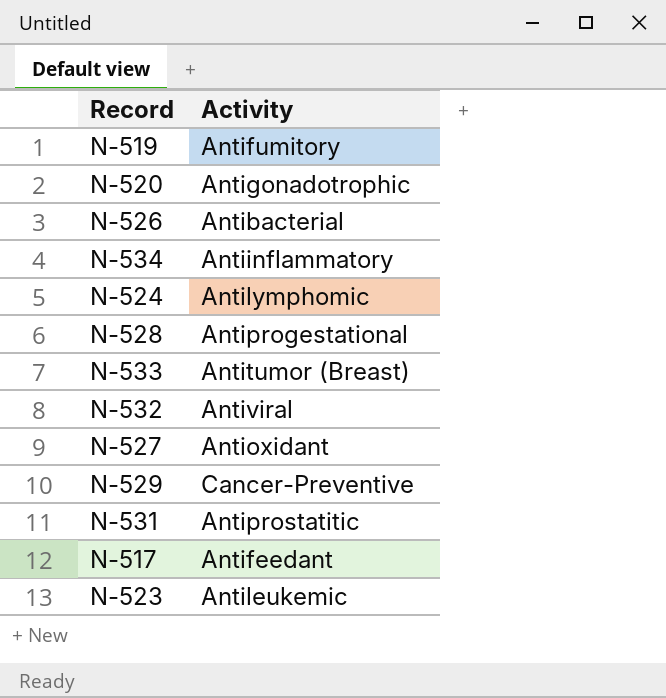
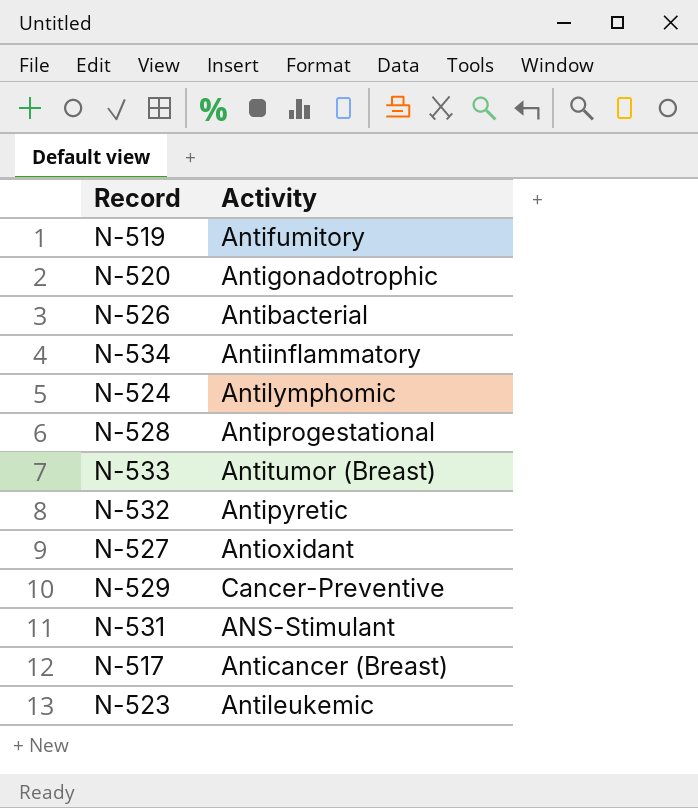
N-532 | Activity: Antiviral -> Antipyretic
N-531 | Activity: Antiprostatitic -> ANS-Stimulant
N-517 | Activity: Antifeedant -> Anticancer (Breast)

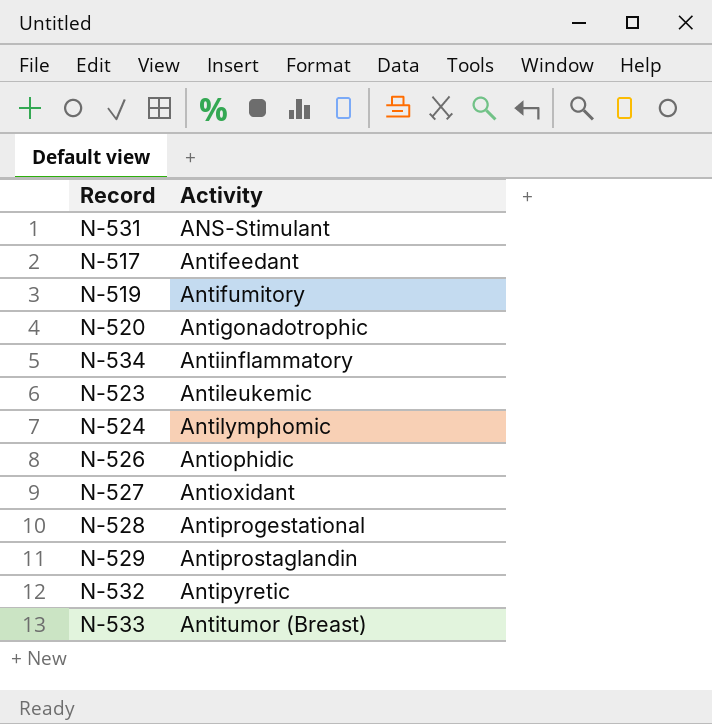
row order: none -> Activity ascending
N-517 | Activity: Anticancer (Breast) -> Antifeedant
N-526 | Activity: Antibacterial -> Antiophidic
N-529 | Activity: Cancer-Preventive -> Antiprostaglandin

